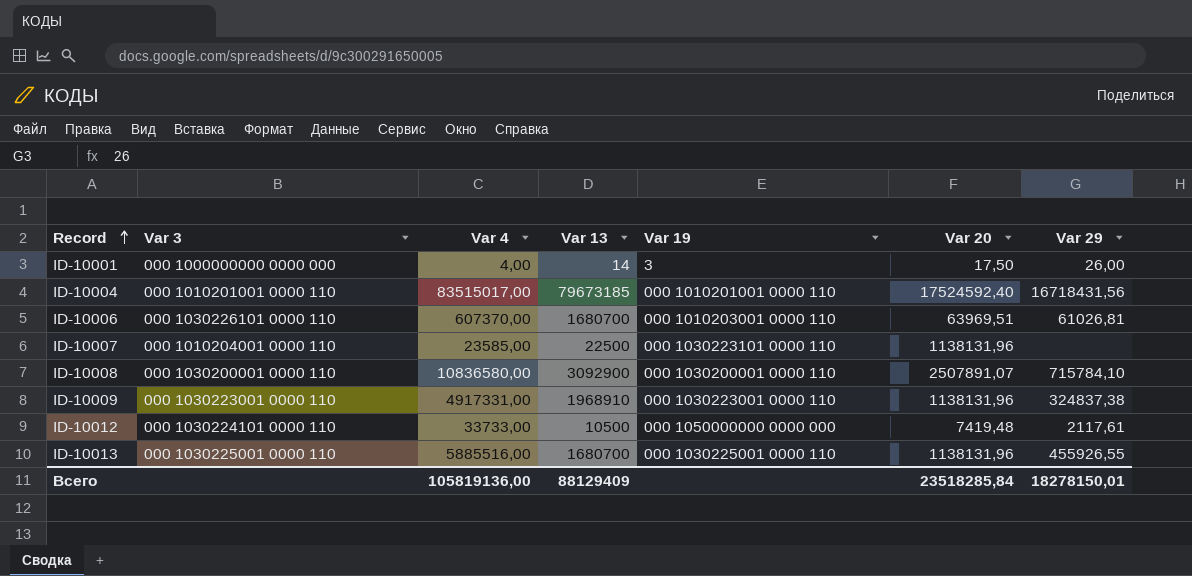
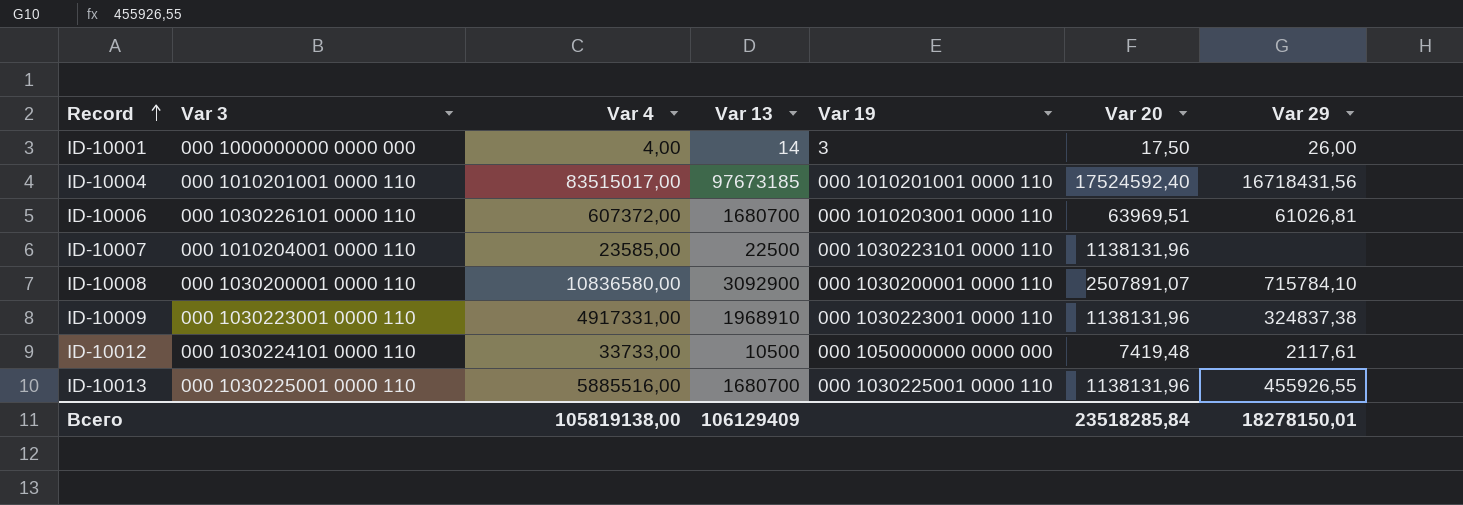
ID-10004 | Var 13: 79673185 -> 97673185
ID-10006 | Var 4: 607370,00 -> 607372,00
Всего | Var 4: 105819136,00 -> 105819138,00
Всего | Var 13: 88129409 -> 106129409

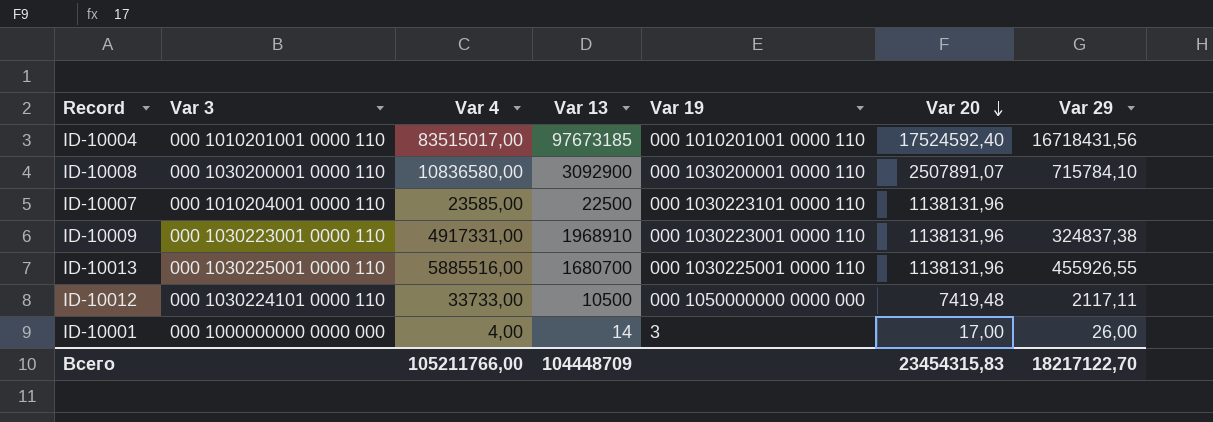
row order: Record ascending -> Var 20 descending
row ID-10006: 000 1030226101 0000 110 | 607372,00 | 1680700 | 000 1010203001 0000 110 | 63969,51 | 61026,81 -> none
ID-10012 | Var 29: 2117,61 -> 2117,11
ID-10001 | Var 20: 17,50 -> 17,00
Всего | Var 4: 105819138,00 -> 105211766,00
Всего | Var 13: 106129409 -> 104448709
Всего | Var 20: 23518285,84 -> 23454315,83
Всего | Var 29: 18278150,01 -> 18217122,70

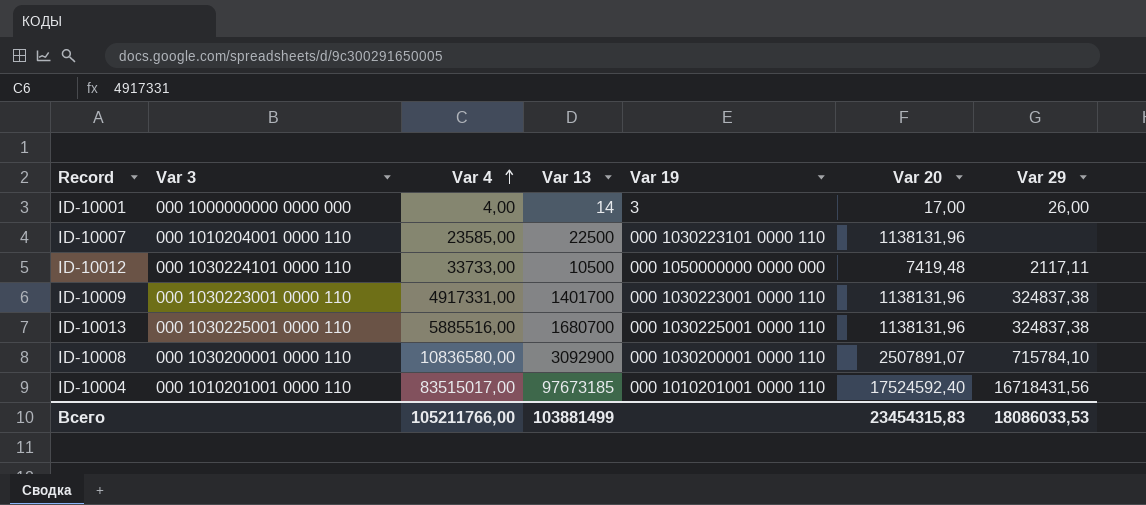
row order: Var 20 descending -> Var 4 ascending
ID-10009 | Var 13: 1968910 -> 1401700
ID-10013 | Var 29: 455926,55 -> 324837,38
Всего | Var 13: 104448709 -> 103881499
Всего | Var 29: 18217122,70 -> 18086033,53

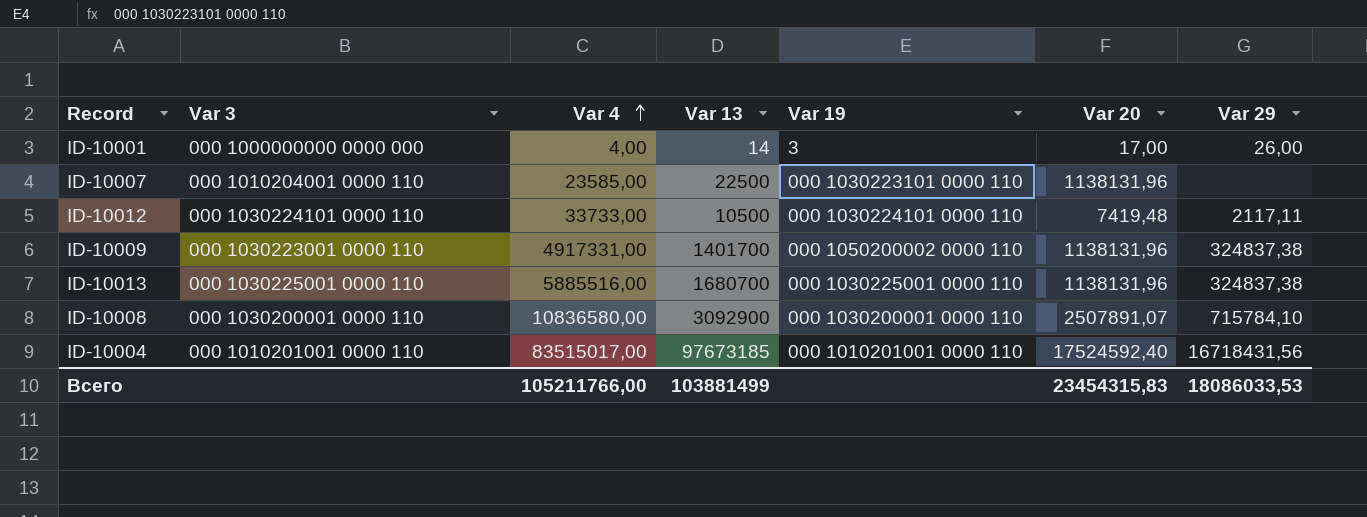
ID-10012 | Var 19: 000 1050000000 0000 000 -> 000 1030224101 0000 110
ID-10009 | Var 19: 000 1030223001 0000 110 -> 000 1050200002 0000 110

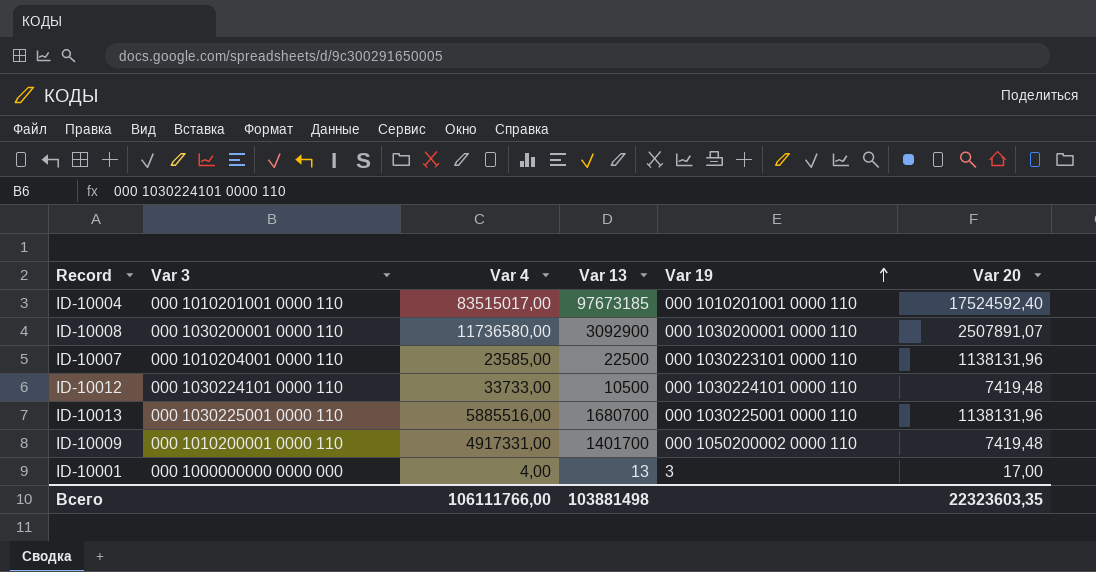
row order: Var 4 ascending -> Var 19 ascending
column Var 29 | position: 7 -> none
ID-10008 | Var 4: 10836580,00 -> 11736580,00
ID-10009 | Var 3: 000 1030223001 0000 110 -> 000 1010200001 0000 110
ID-10009 | Var 20: 1138131,96 -> 7419,48
ID-10001 | Var 13: 14 -> 13
Всего | Var 4: 105211766,00 -> 106111766,00
Всего | Var 13: 103881499 -> 103881498
Всего | Var 20: 23454315,83 -> 22323603,35

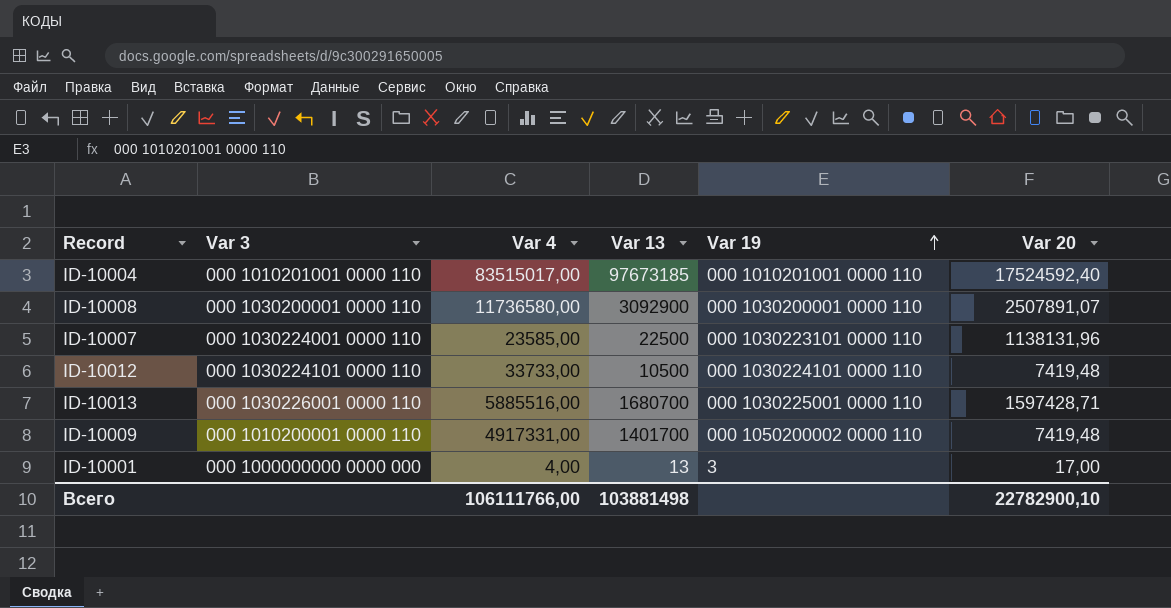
ID-10007 | Var 3: 000 1010204001 0000 110 -> 000 1030224001 0000 110
ID-10013 | Var 3: 000 1030225001 0000 110 -> 000 1030226001 0000 110
ID-10013 | Var 20: 1138131,96 -> 1597428,71
Всего | Var 20: 22323603,35 -> 22782900,10

